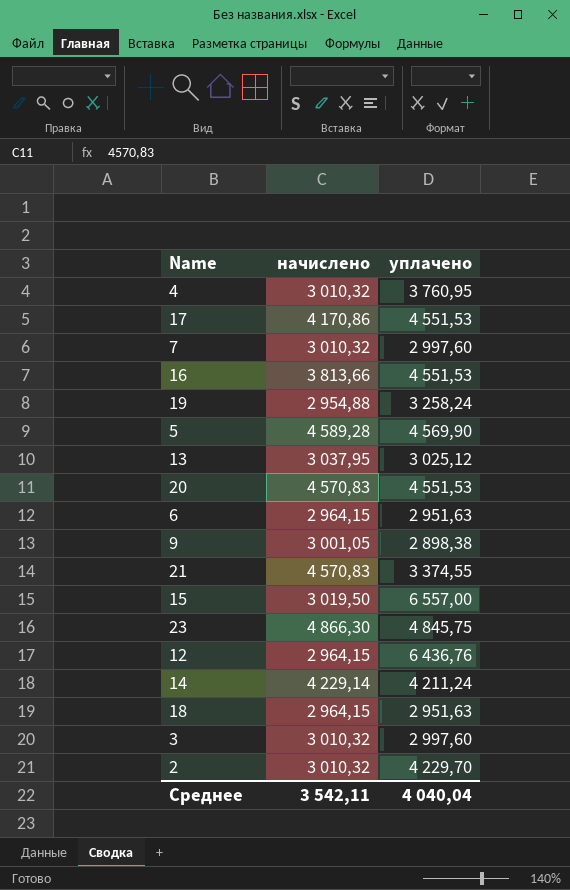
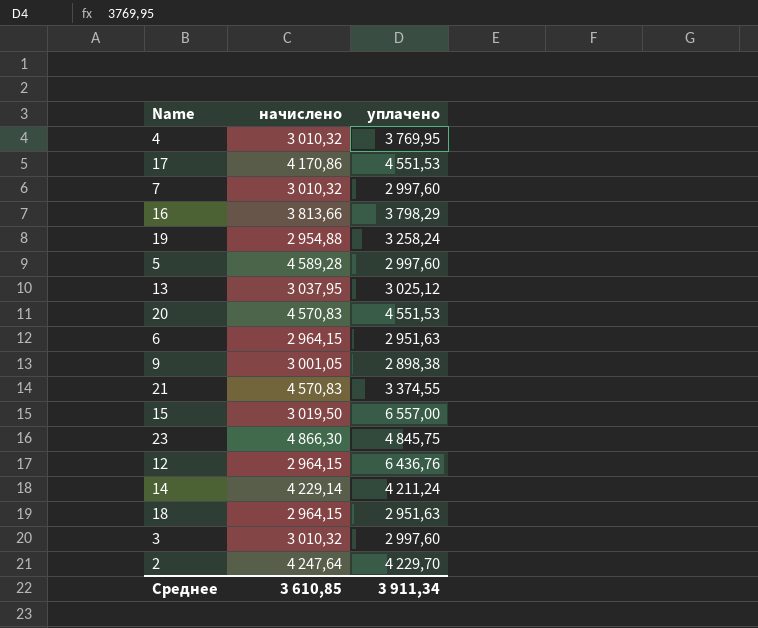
4 | уплачено: 3 760,95 -> 3 769,95
16 | уплачено: 4 551,53 -> 3 798,29
5 | уплачено: 4 569,90 -> 2 997,60
2 | начислено: 3 010,32 -> 4 247,64
Среднее | начислено: 3 542,11 -> 3 610,85
Среднее | уплачено: 4 040,04 -> 3 911,34

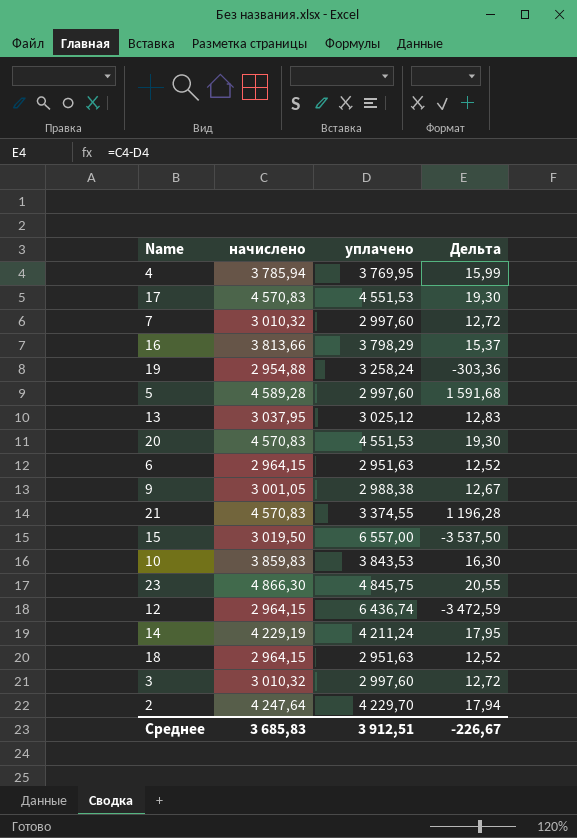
column Дельта | formula: none -> [начислено] - [уплачено]
4 | начислено: 3 010,32 -> 3 785,94
17 | начислено: 4 170,86 -> 4 570,83
9 | уплачено: 2 898,38 -> 2 988,38
row 10: none -> 3 859,83 | 3 843,53 | 16,30
12 | уплачено: 6 436,76 -> 6 436,74
14 | начислено: 4 229,14 -> 4 229,19
Среднее | начислено: 3 610,85 -> 3 685,83
Среднее | уплачено: 3 911,34 -> 3 912,51

